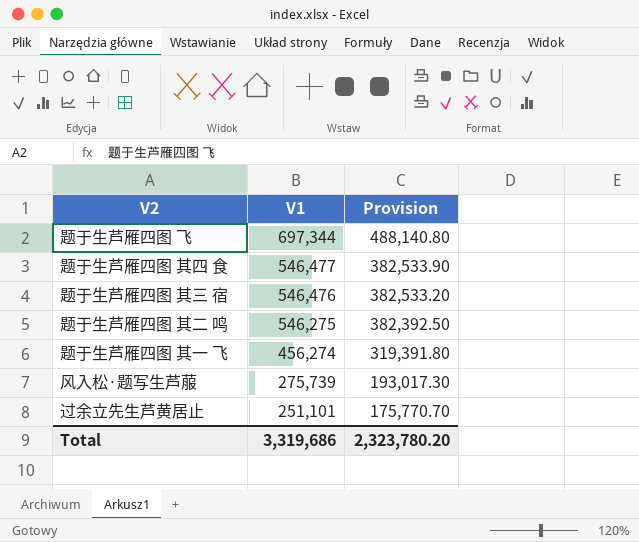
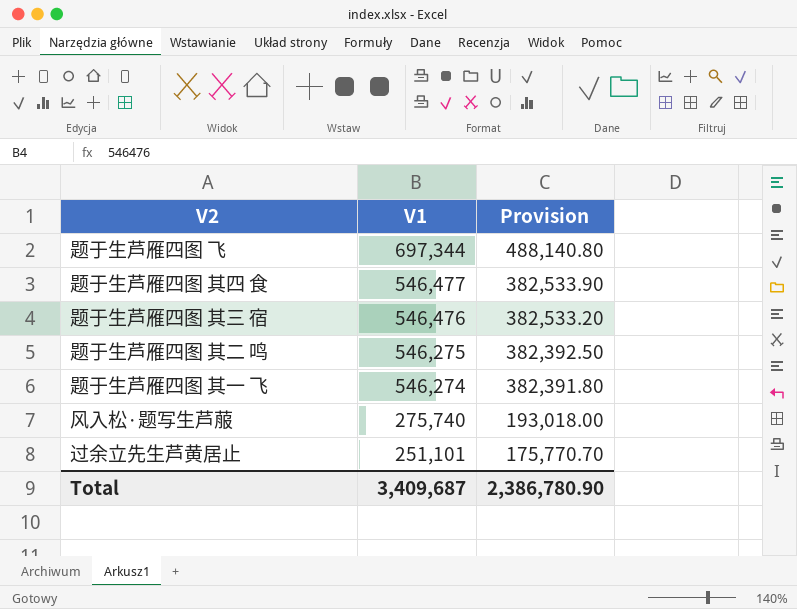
题于生芦雁四图 其一 飞 | V1: 456,274 -> 546,274
题于生芦雁四图 其一 飞 | Provision: 319,391.80 -> 382,391.80
风入松·题写生芦菔 | V1: 275,739 -> 275,740
风入松·题写生芦菔 | Provision: 193,017.30 -> 193,018.00
Total | V1: 3,319,686 -> 3,409,687
Total | Provision: 2,323,780.20 -> 2,386,780.90

